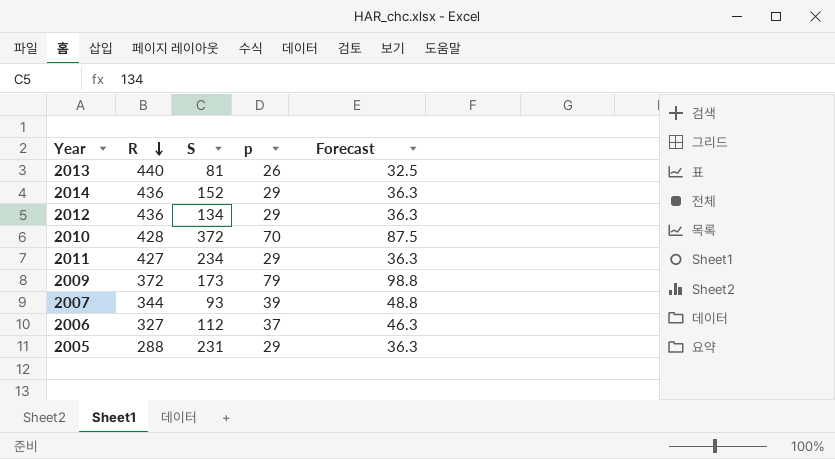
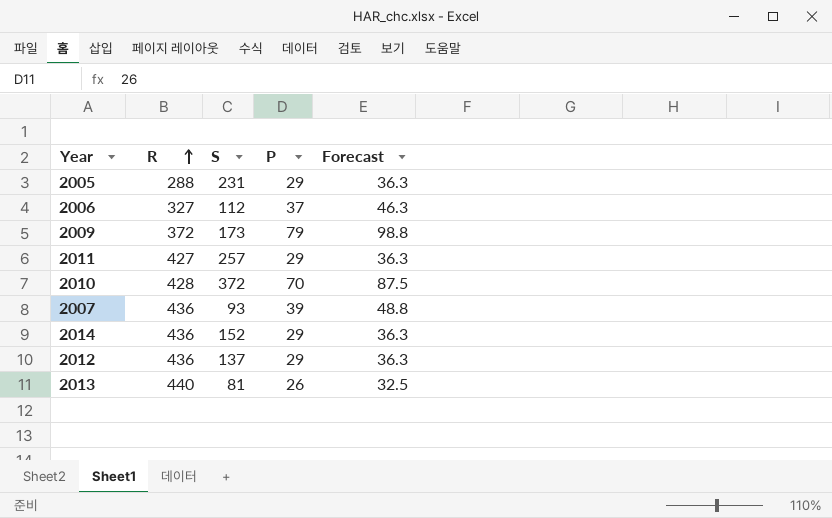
row order: R descending -> R ascending
column name: p -> P
2011 | S: 234 -> 257
2007 | R: 344 -> 436
2012 | S: 134 -> 137

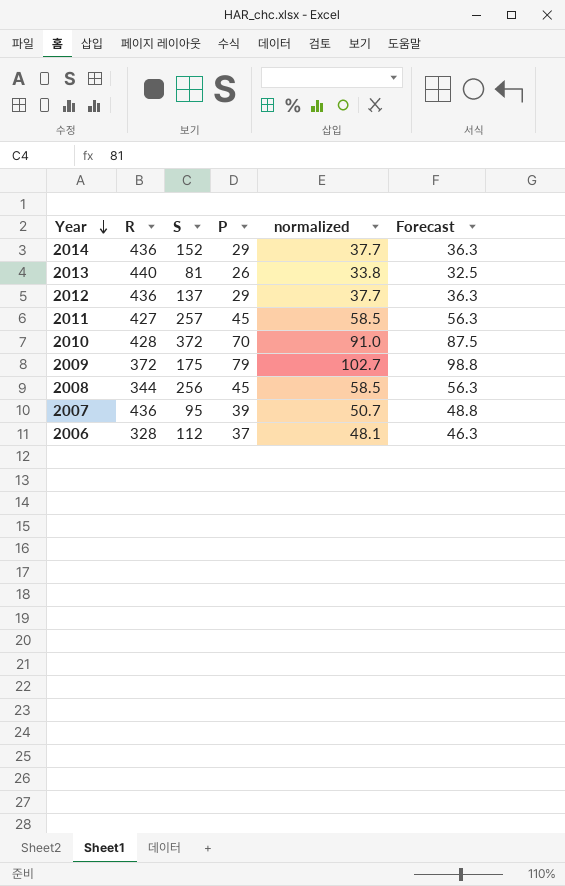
row order: R ascending -> Year descending
column normalized | formula: none -> [P] * 1.3
row 2005: 288 | 231 | 29 | 36.3 -> none
2011 | P: 29 -> 45
2011 | Forecast: 36.3 -> 56.3
2009 | S: 173 -> 175
row 2008: none -> 344 | 256 | 45 | 58.5 | 56.3
2007 | S: 93 -> 95
2006 | R: 327 -> 328

